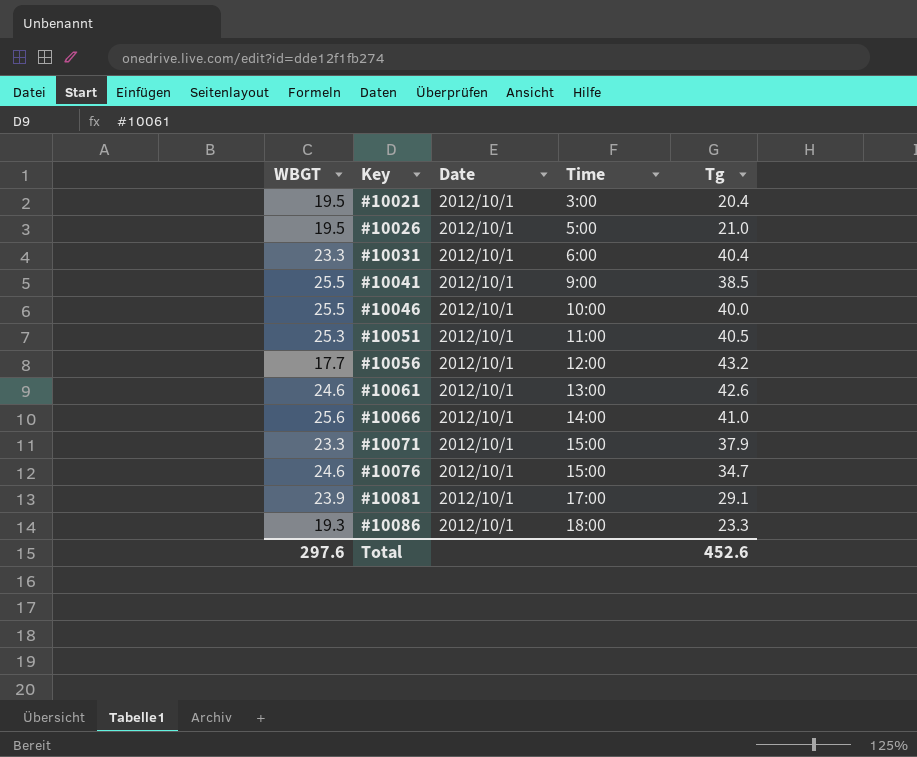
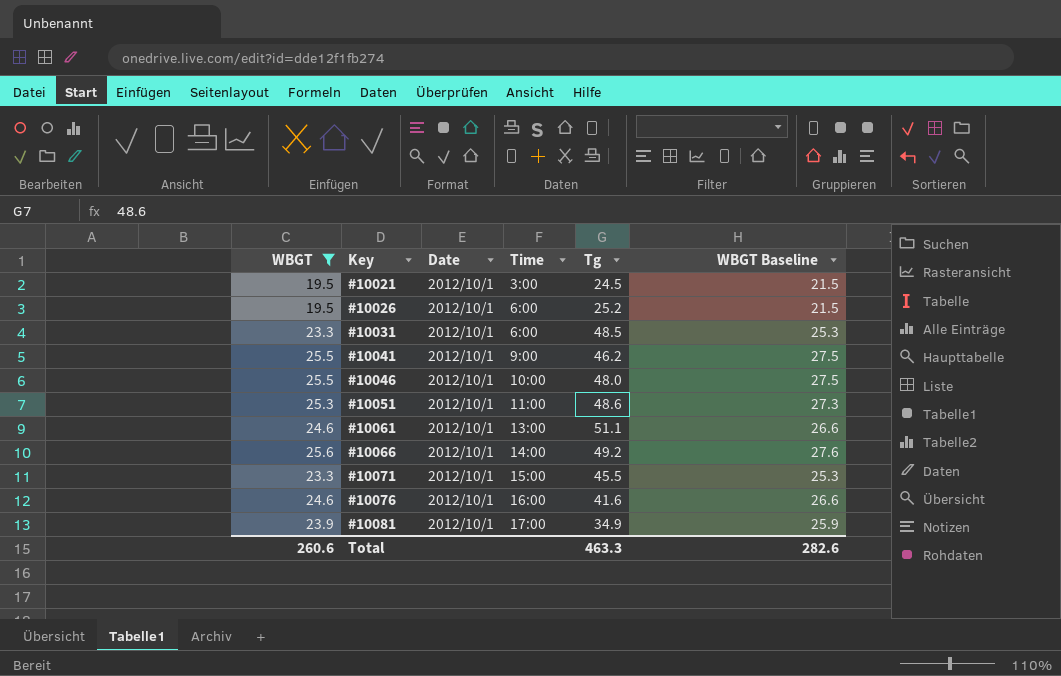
filter: none -> WBGT >= 19.5
column WBGT Baseline | formula: none -> [WBGT] + 2
#10021 | Tg: 20.4 -> 24.5
#10026 | Time: 5:00 -> 6:00
#10026 | Tg: 21.0 -> 25.2
#10031 | Tg: 40.4 -> 48.5
#10041 | Tg: 38.5 -> 46.2
#10046 | Tg: 40.0 -> 48.0
#10051 | Tg: 40.5 -> 48.6
#10061 | Tg: 42.6 -> 51.1
#10066 | Tg: 41.0 -> 49.2
#10071 | Tg: 37.9 -> 45.5
#10076 | Time: 15:00 -> 16:00
#10076 | Tg: 34.7 -> 41.6
#10081 | Tg: 29.1 -> 34.9
Total | WBGT: 297.6 -> 260.6
Total | Tg: 452.6 -> 463.3

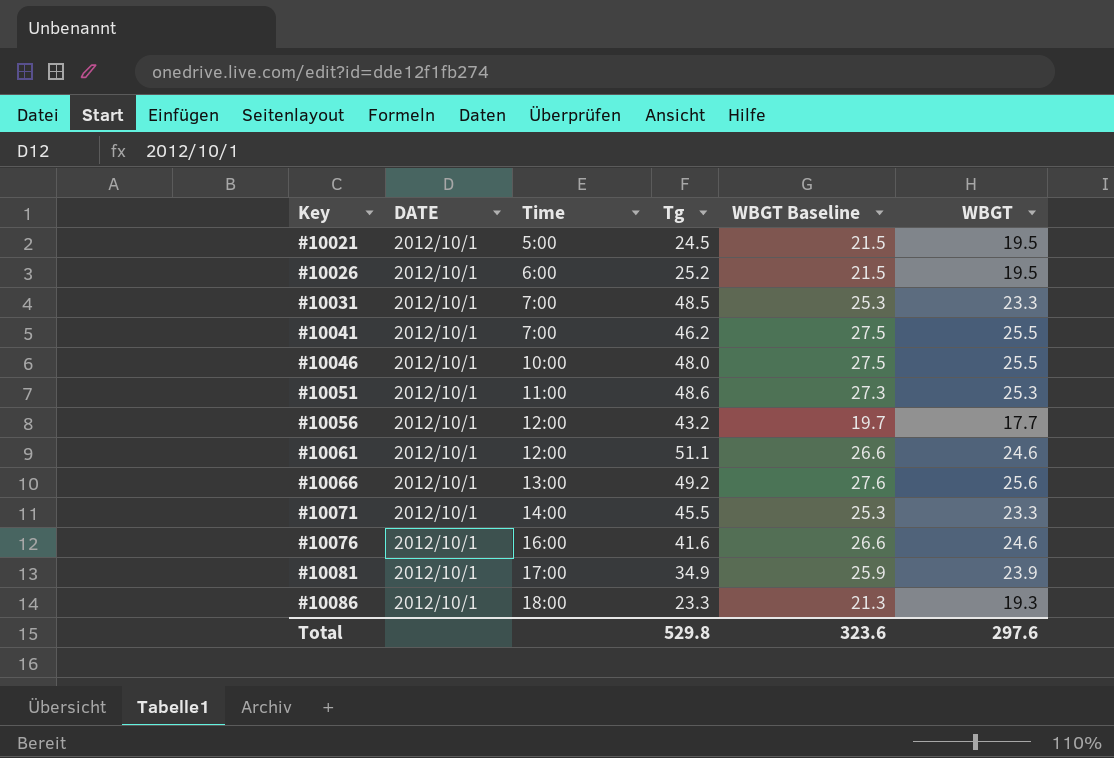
filter: WBGT >= 19.5 -> none
column name: Date -> DATE
column WBGT | position: 1 -> 6
#10021 | Time: 3:00 -> 5:00
#10031 | Time: 6:00 -> 7:00
#10041 | Time: 9:00 -> 7:00
#10061 | Time: 13:00 -> 12:00
#10066 | Time: 14:00 -> 13:00
#10071 | Time: 15:00 -> 14:00
Total | Tg: 463.3 -> 529.8
Total | WBGT Baseline: 282.6 -> 323.6
Total | WBGT: 260.6 -> 297.6

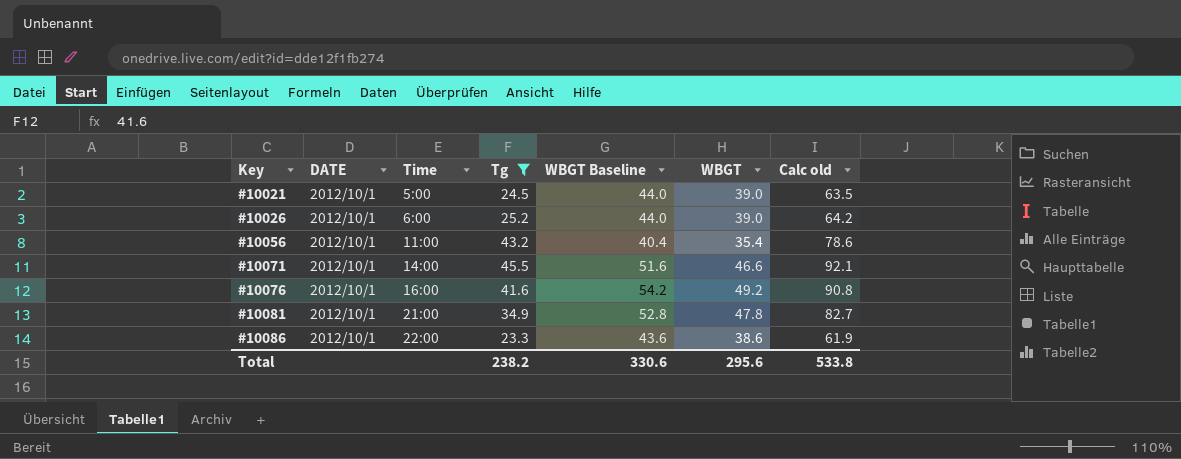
filter: none -> Tg <= 45.5
column WBGT Baseline | formula: [WBGT] + 2 -> [WBGT] + 5
column Calc old | formula: none -> [Tg] + [WBGT]
#10021 | WBGT: 19.5 -> 39.0
#10026 | WBGT: 19.5 -> 39.0
#10056 | Time: 12:00 -> 11:00
#10056 | WBGT: 17.7 -> 35.4
#10071 | WBGT: 23.3 -> 46.6
#10076 | WBGT: 24.6 -> 49.2
#10081 | Time: 17:00 -> 21:00
#10081 | WBGT: 23.9 -> 47.8
#10086 | Time: 18:00 -> 22:00
#10086 | WBGT: 19.3 -> 38.6
Total | Tg: 529.8 -> 238.2
Total | WBGT Baseline: 323.6 -> 330.6
Total | WBGT: 297.6 -> 295.6

